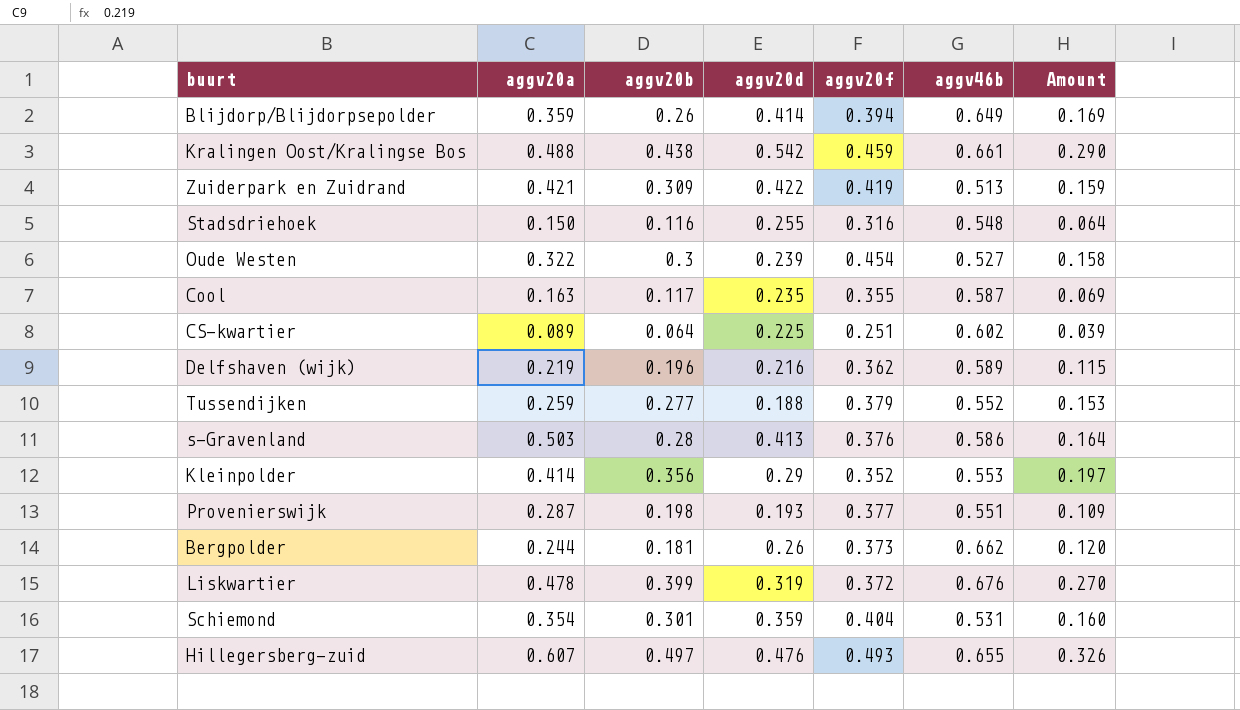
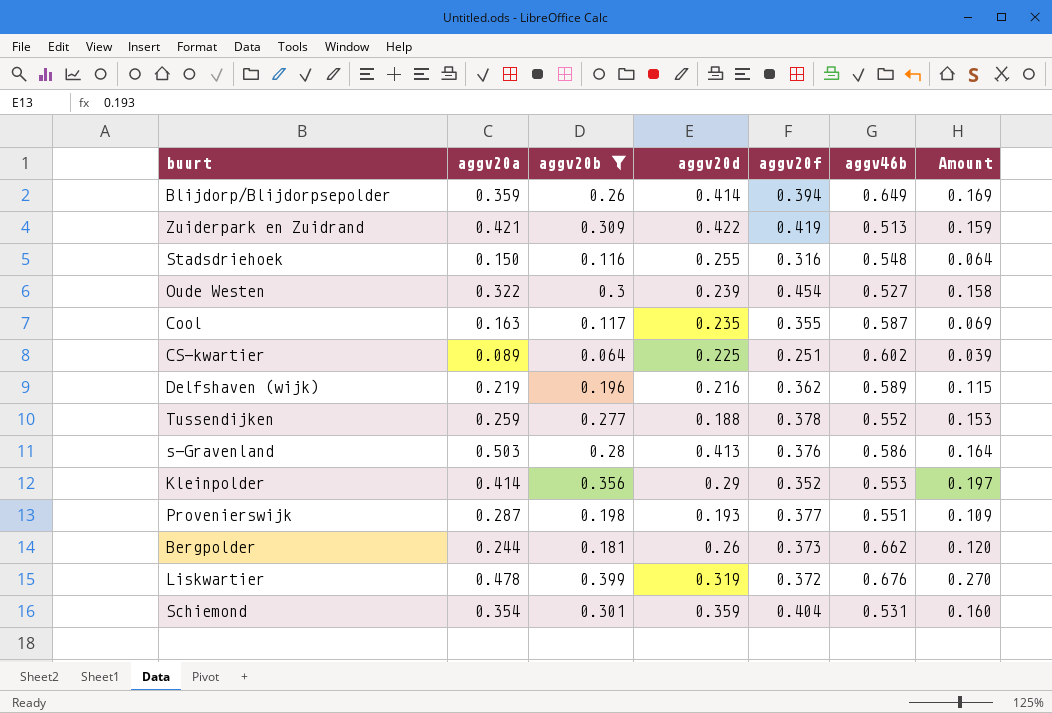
filter: none -> aggv20b <= 0.399
Tussendijken | aggv20f: 0.379 -> 0.378

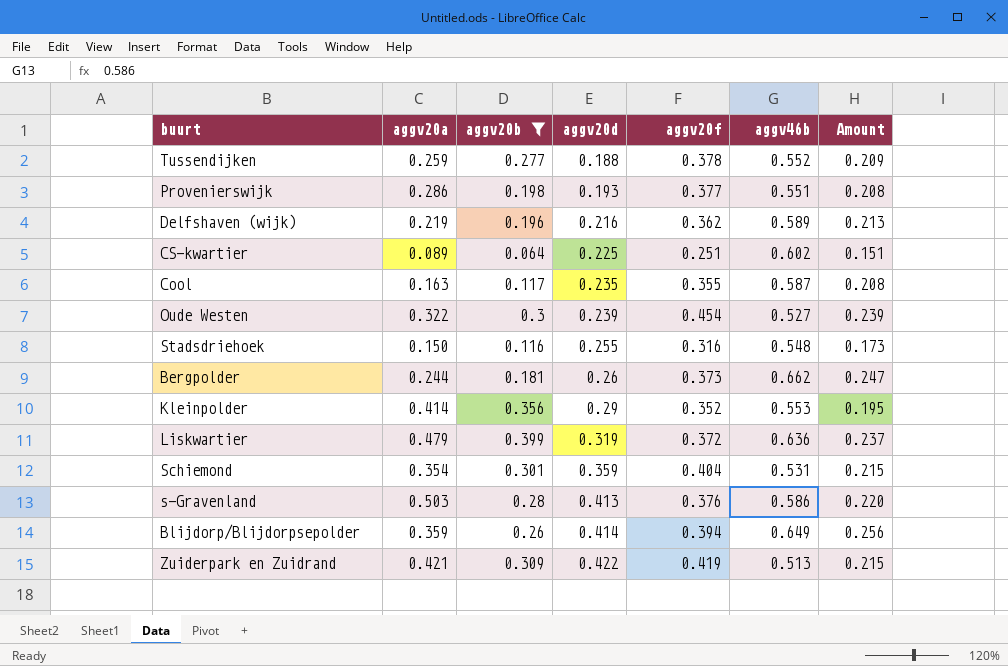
row order: none -> aggv20d ascending
column Amount | formula: [aggv20b] * [aggv46b] -> [aggv20f] * [aggv46b]
Provenierswijk | aggv20a: 0.287 -> 0.286
Liskwartier | aggv20a: 0.478 -> 0.479
Liskwartier | aggv46b: 0.676 -> 0.636

